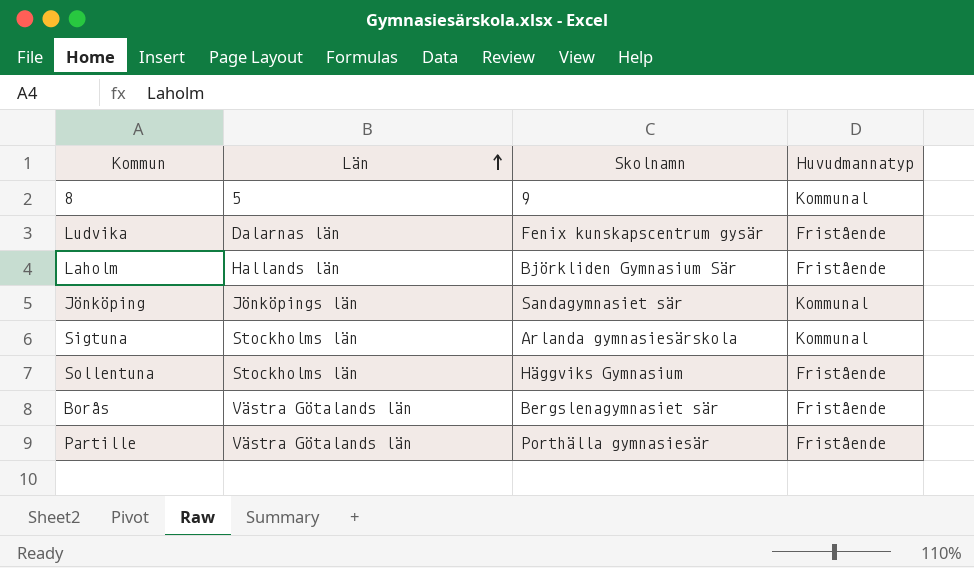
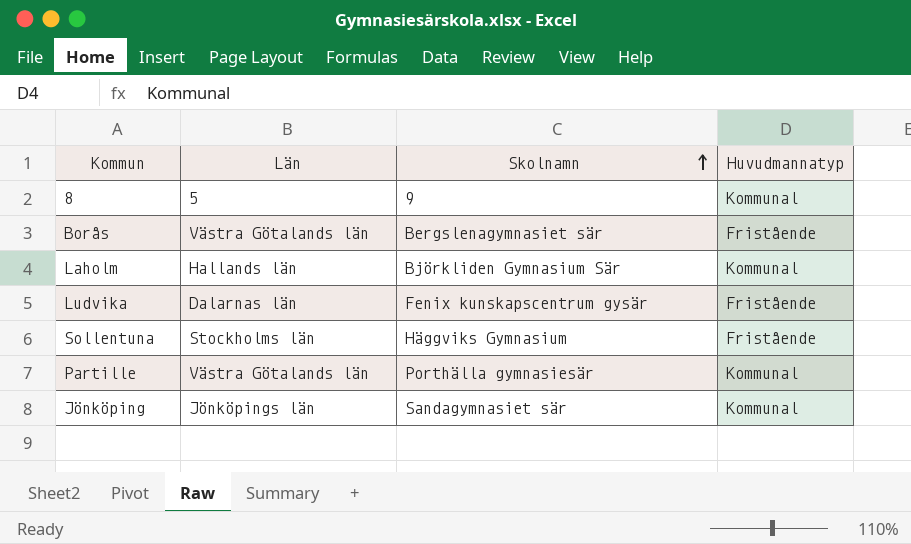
row order: Län ascending -> Skolnamn ascending
row Sigtuna: Stockholms län | Arlanda gymnasiesärskola | Kommunal -> none
Laholm | Huvudmannatyp: Fristående -> Kommunal
Partille | Huvudmannatyp: Fristående -> Kommunal

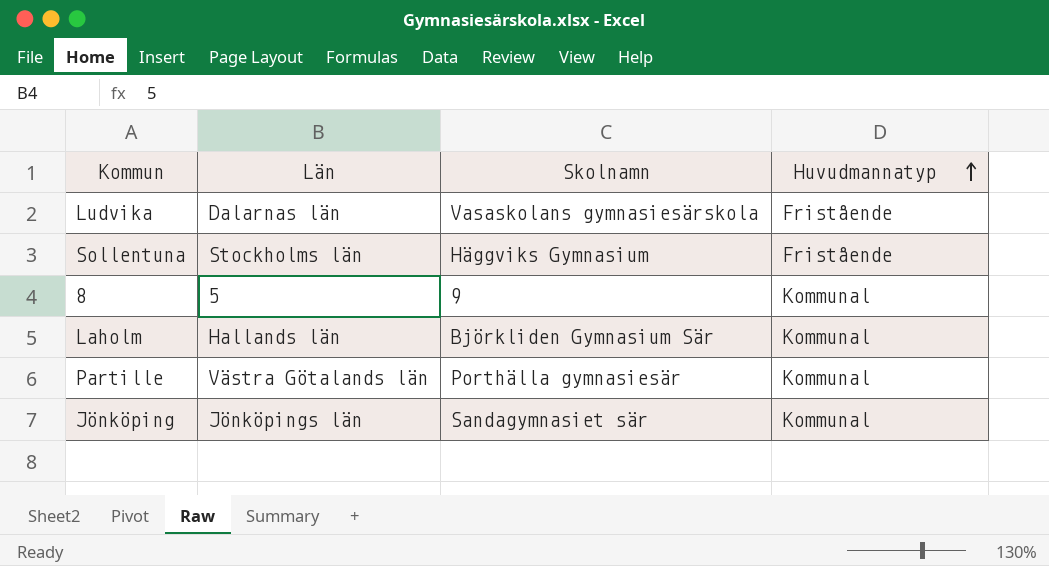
row order: Skolnamn ascending -> Huvudmannatyp ascending
row Borås: Västra Götalands län | Bergslenagymnasiet sär | Fristående -> none
Ludvika | Skolnamn: Fenix kunskapscentrum gysär -> Vasaskolans gymnasiesärskola

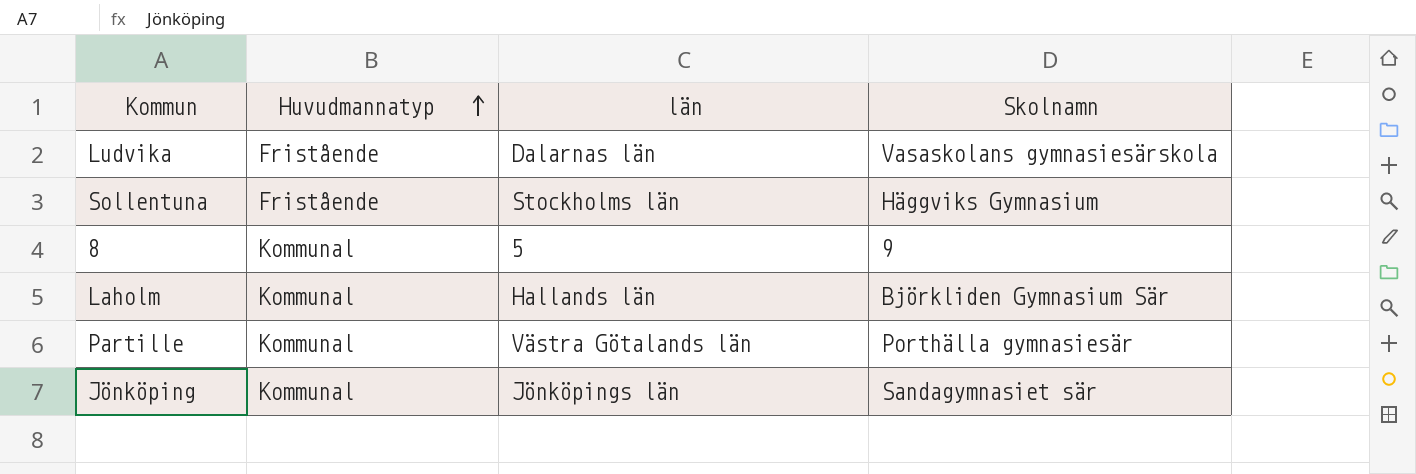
column Huvudmannatyp | position: 4 -> 2
column name: Län -> län

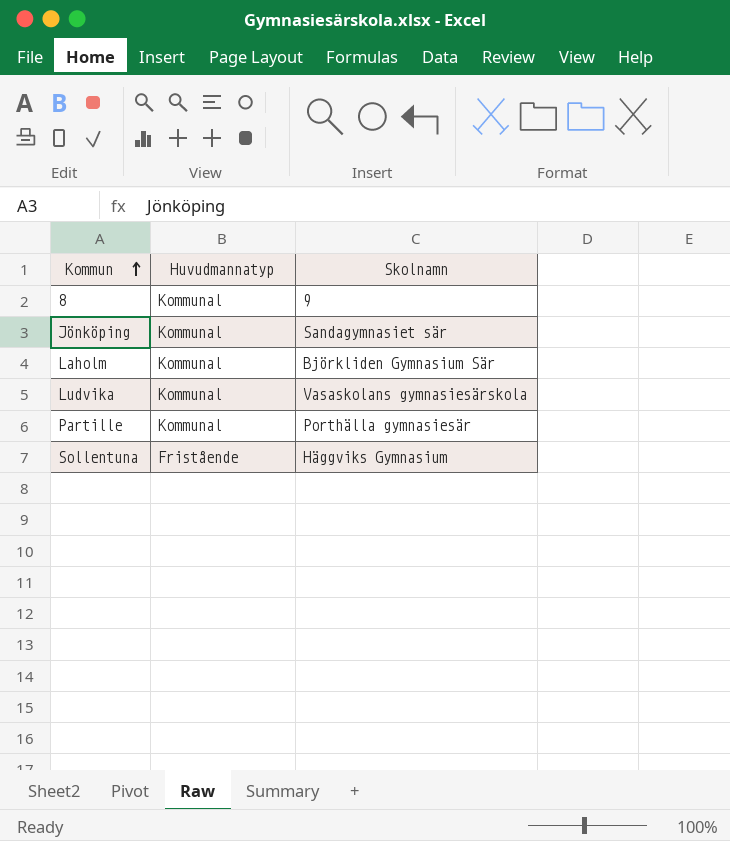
row order: Huvudmannatyp ascending -> Kommun ascending
column län | position: 3 -> none
Ludvika | Huvudmannatyp: Fristående -> Kommunal

